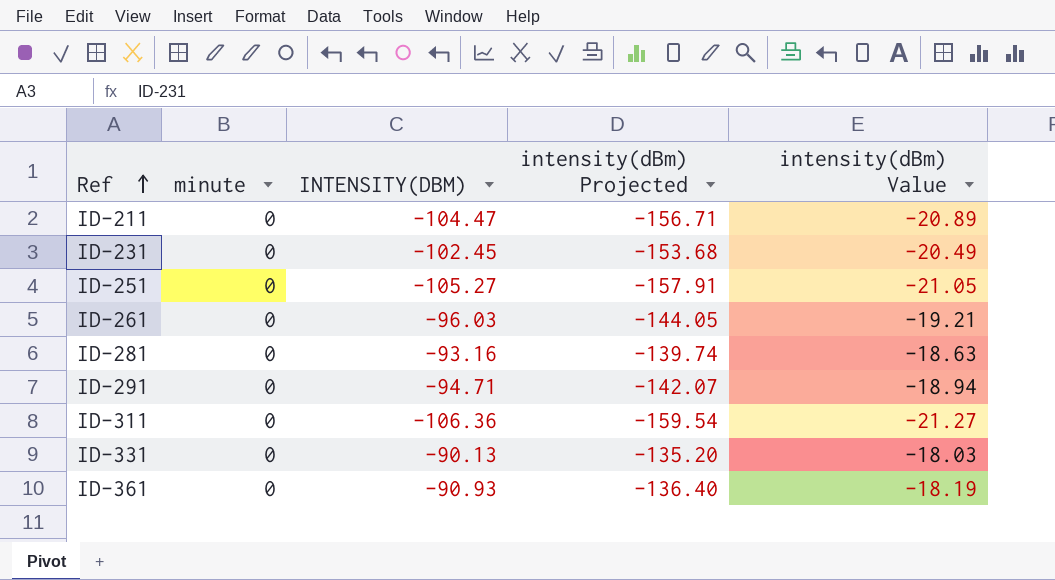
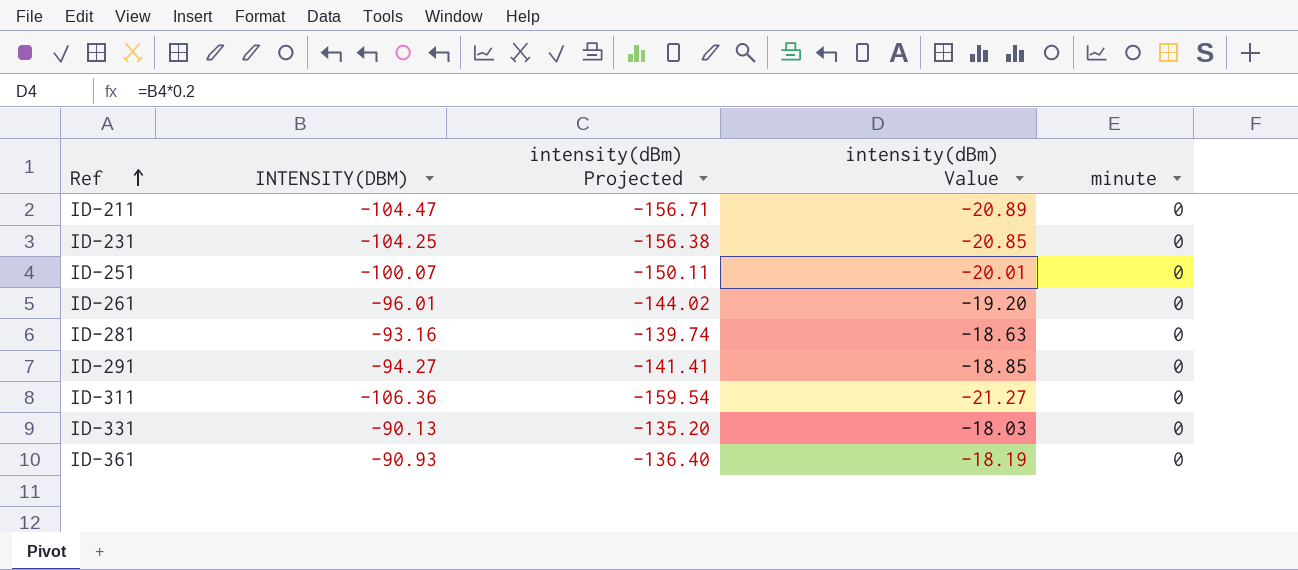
column minute | position: 2 -> 5
ID-231 | INTENSITY(DBM): -102.45 -> -104.25
ID-231 | intensity(dBm) Projected: -153.68 -> -156.38
ID-231 | intensity(dBm) Value: -20.49 -> -20.85
ID-251 | INTENSITY(DBM): -105.27 -> -100.07
ID-251 | intensity(dBm) Projected: -157.91 -> -150.11
ID-251 | intensity(dBm) Value: -21.05 -> -20.01
ID-261 | INTENSITY(DBM): -96.03 -> -96.01
ID-261 | intensity(dBm) Projected: -144.05 -> -144.02
ID-261 | intensity(dBm) Value: -19.21 -> -19.20
ID-291 | INTENSITY(DBM): -94.71 -> -94.27
ID-291 | intensity(dBm) Projected: -142.07 -> -141.41
ID-291 | intensity(dBm) Value: -18.94 -> -18.85

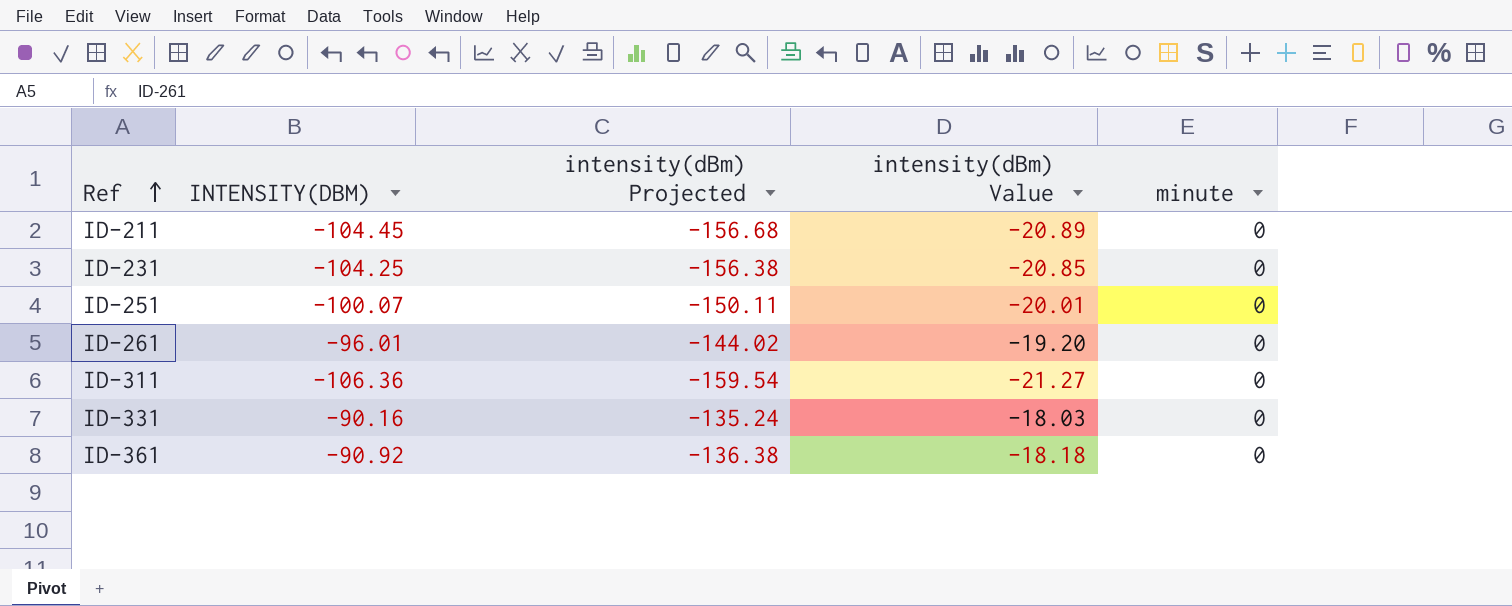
row ID-281: -93.16 | -139.74 | -18.63 | 0 -> none
row ID-291: -94.27 | -141.41 | -18.85 | 0 -> none
ID-211 | INTENSITY(DBM): -104.47 -> -104.45
ID-211 | intensity(dBm) Projected: -156.71 -> -156.68
ID-331 | INTENSITY(DBM): -90.13 -> -90.16
ID-331 | intensity(dBm) Projected: -135.20 -> -135.24
ID-361 | INTENSITY(DBM): -90.93 -> -90.92
ID-361 | intensity(dBm) Projected: -136.40 -> -136.38
ID-361 | intensity(dBm) Value: -18.19 -> -18.18

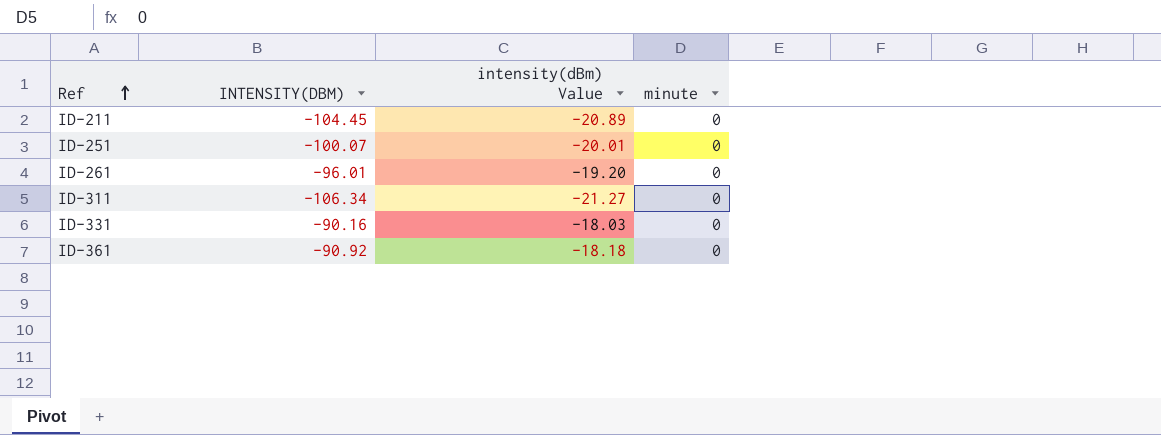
column intensity(dBm) Projected | formula: [INTENSITY(DBM)] * 1.5 -> none
row ID-231: -104.25 | -156.38 | -20.85 | 0 -> none
ID-311 | INTENSITY(DBM): -106.36 -> -106.34

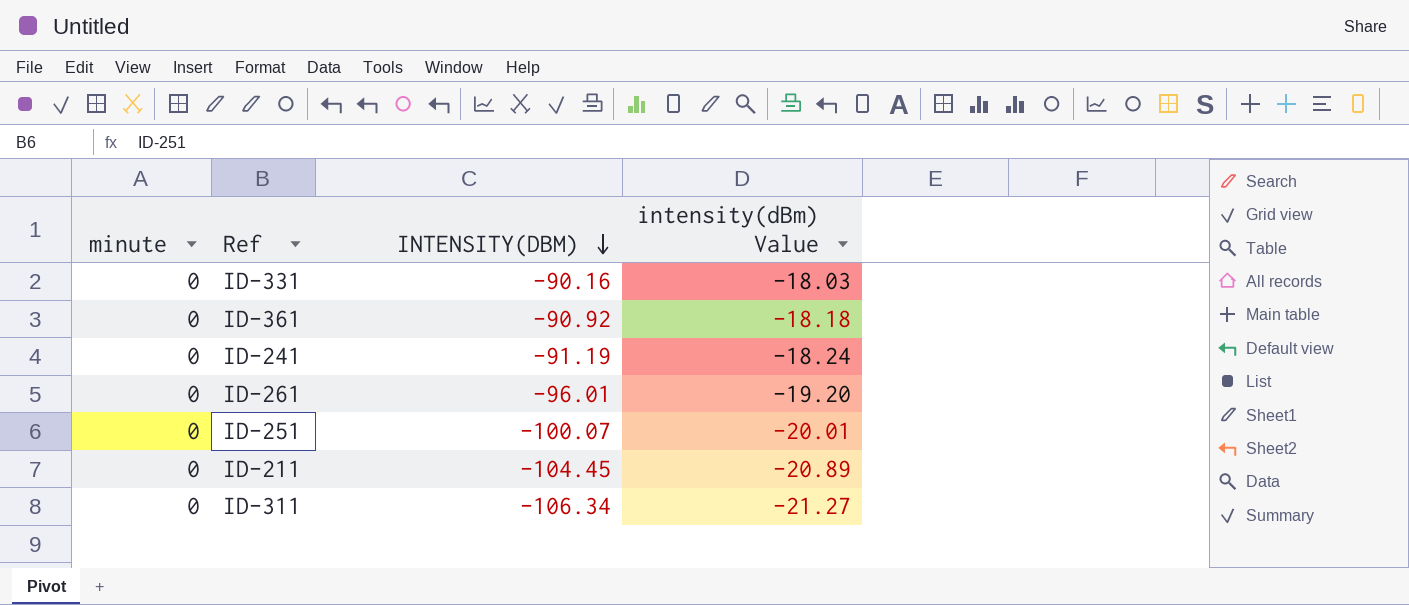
row order: Ref ascending -> INTENSITY(DBM) descending
column minute | position: 4 -> 1
row ID-241: none -> 0 | -91.19 | -18.24

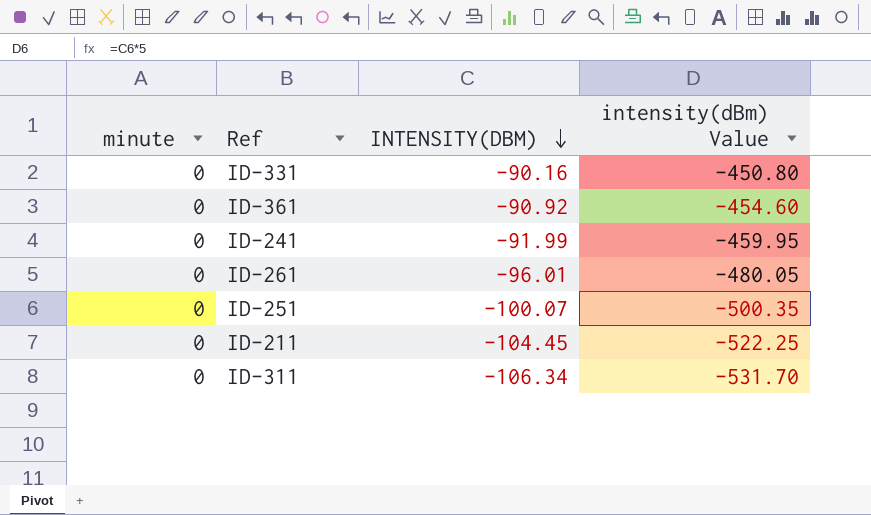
column intensity(dBm) Value | formula: [INTENSITY(DBM)] * 0.2 -> [INTENSITY(DBM)] * 5
ID-241 | INTENSITY(DBM): -91.19 -> -91.99

